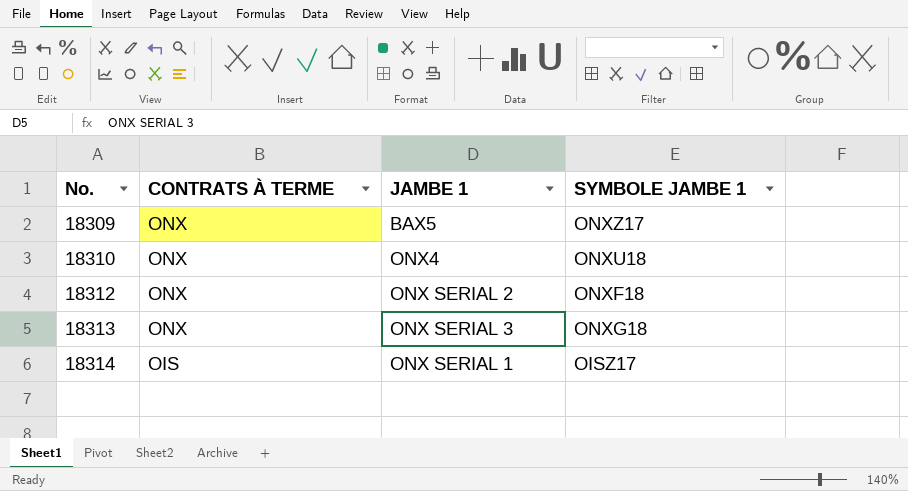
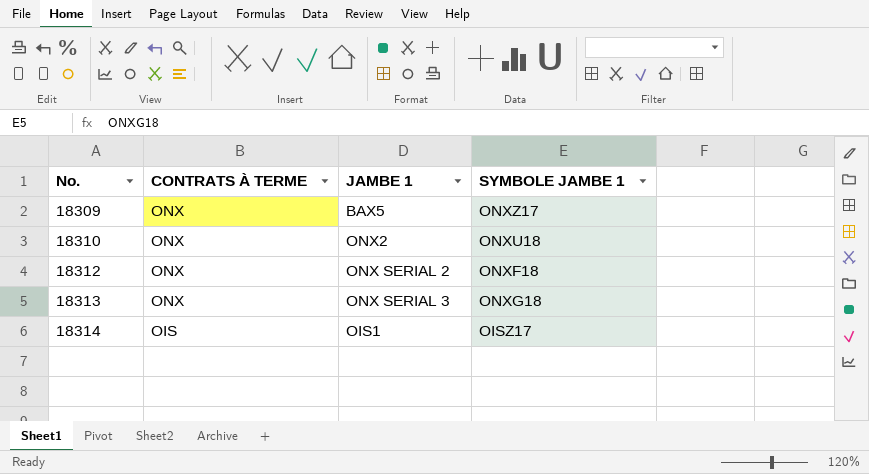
18310 | JAMBE 1: ONX4 -> ONX2
18314 | JAMBE 1: ONX SERIAL 1 -> OIS1

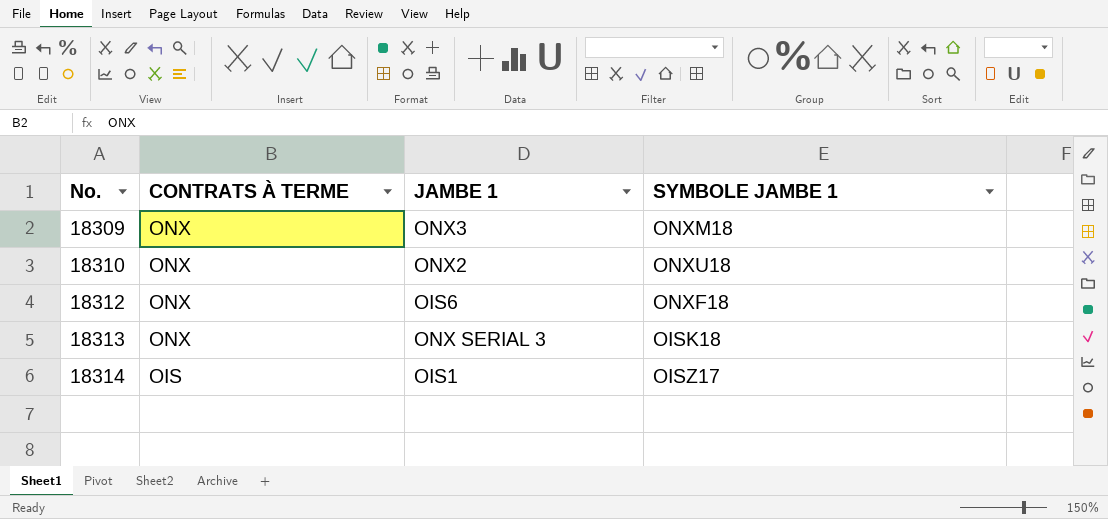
18309 | JAMBE 1: BAX5 -> ONX3
18309 | SYMBOLE JAMBE 1: ONXZ17 -> ONXM18
18312 | JAMBE 1: ONX SERIAL 2 -> OIS6
18313 | SYMBOLE JAMBE 1: ONXG18 -> OISK18

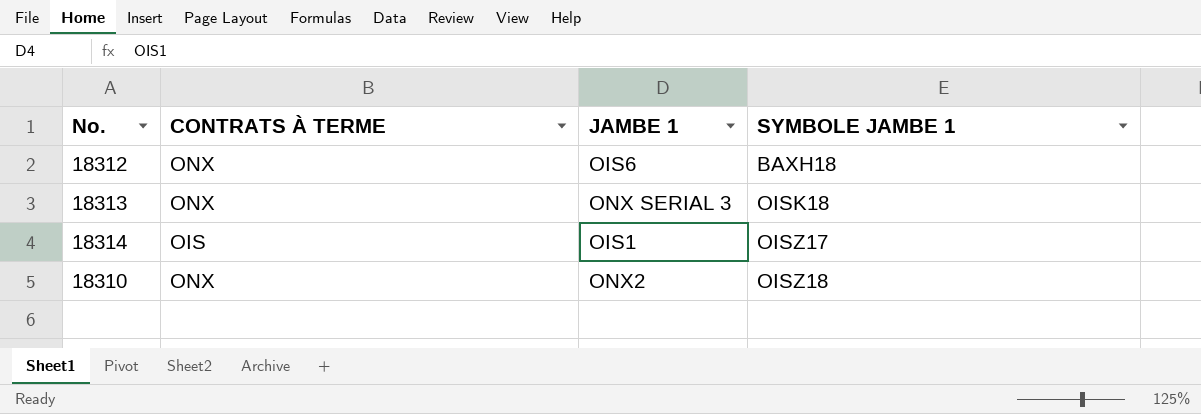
row order: No. ascending -> SYMBOLE JAMBE 1 ascending
row 18309: ONX | ONX3 | ONXM18 -> none
18312 | SYMBOLE JAMBE 1: ONXF18 -> BAXH18
18310 | SYMBOLE JAMBE 1: ONXU18 -> OISZ18

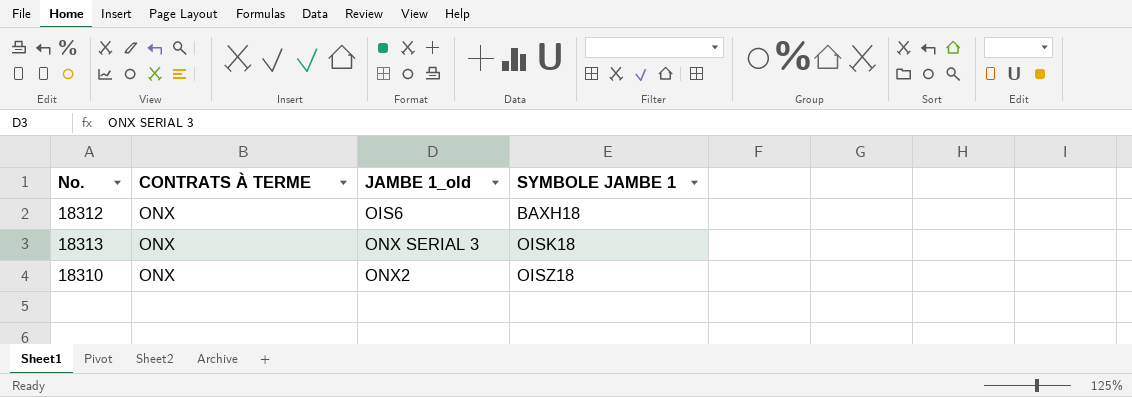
column name: JAMBE 1 -> JAMBE 1_old
row 18314: OIS | OIS1 | OISZ17 -> none

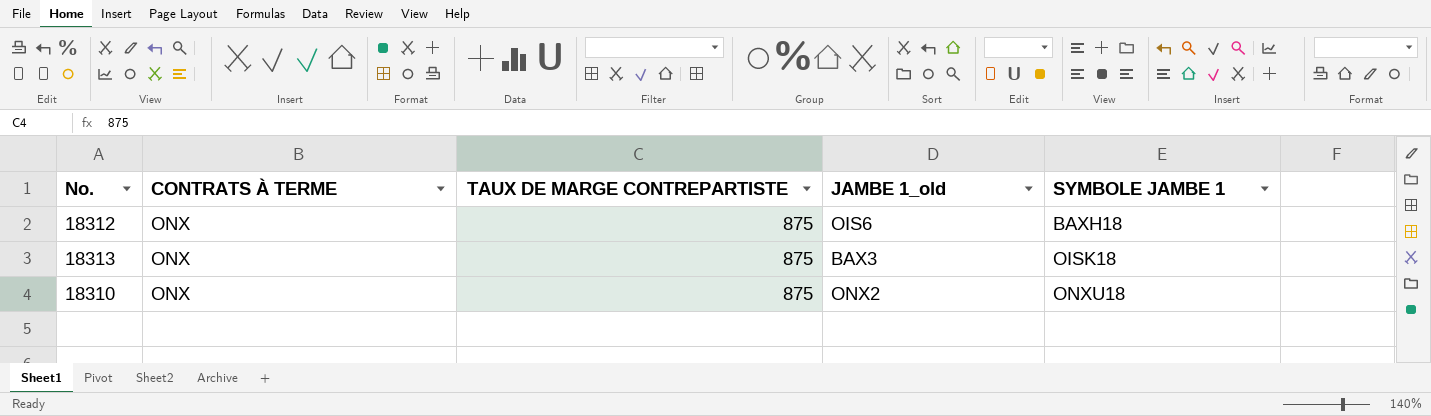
column TAUX DE MARGE CONTREPARTISTE | position: none -> 3
18313 | JAMBE 1_old: ONX SERIAL 3 -> BAX3
18310 | SYMBOLE JAMBE 1: OISZ18 -> ONXU18

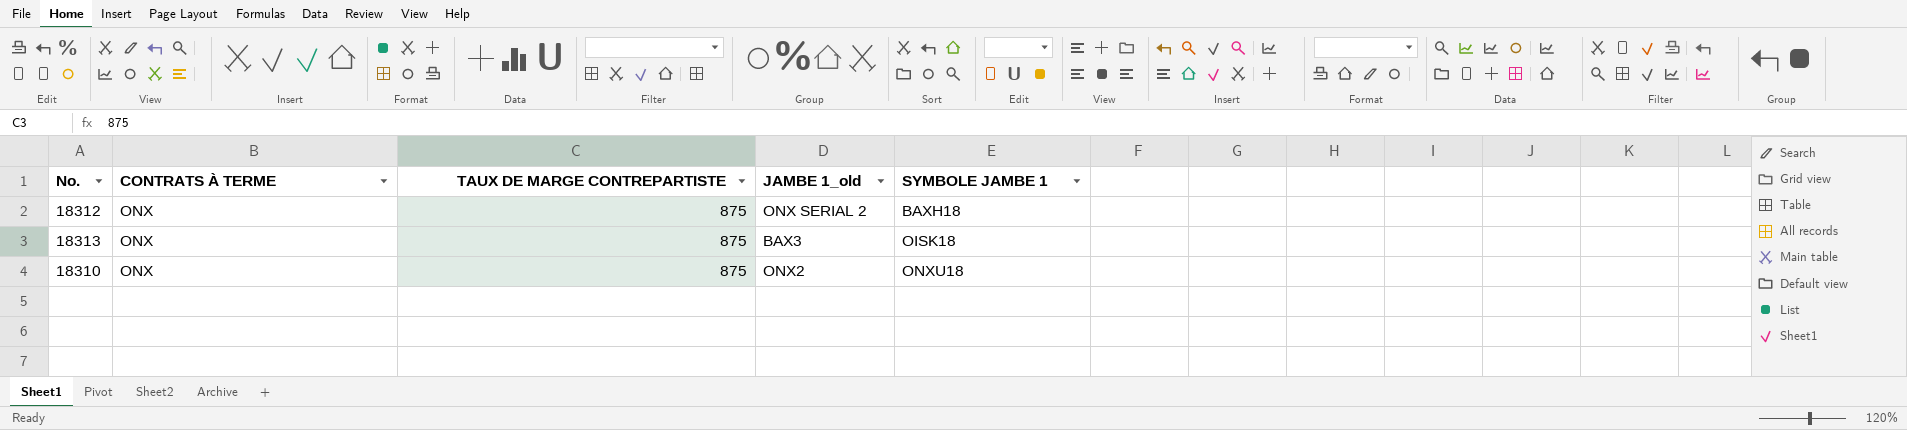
18312 | JAMBE 1_old: OIS6 -> ONX SERIAL 2

